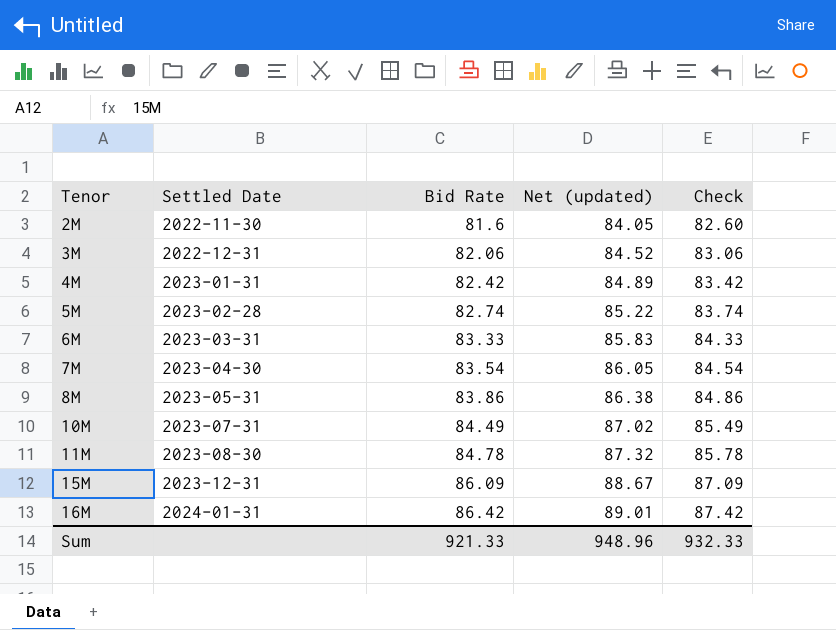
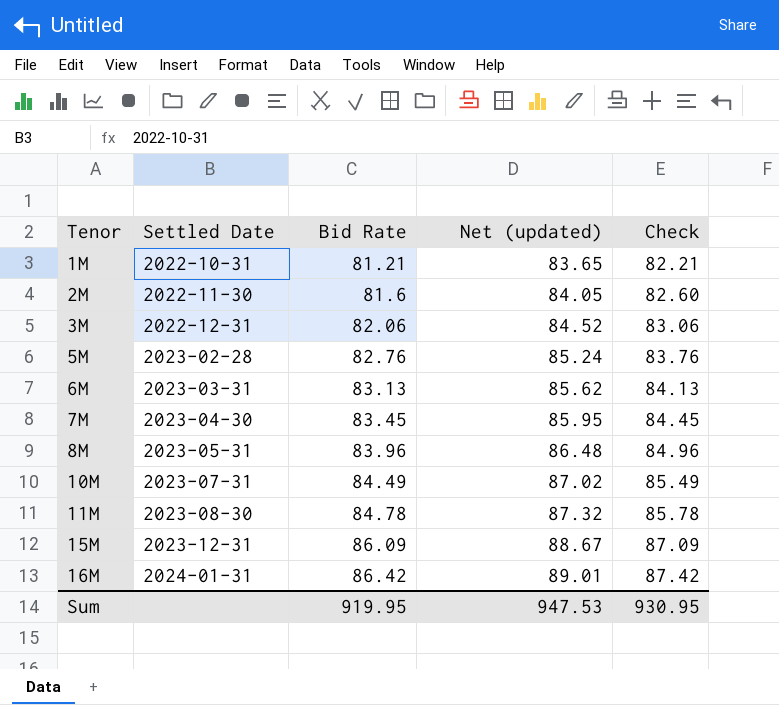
row 4M: 2023-01-31 | 82.42 | 84.89 | 83.42 -> none
row 1M: none -> 2022-10-31 | 81.21 | 83.65 | 82.21
5M | Bid Rate: 82.74 -> 82.76
5M | Net (updated): 85.22 -> 85.24
5M | Check: 83.74 -> 83.76
6M | Bid Rate: 83.33 -> 83.13
6M | Net (updated): 85.83 -> 85.62
6M | Check: 84.33 -> 84.13
7M | Bid Rate: 83.54 -> 83.45
7M | Net (updated): 86.05 -> 85.95
7M | Check: 84.54 -> 84.45
8M | Bid Rate: 83.86 -> 83.96
8M | Net (updated): 86.38 -> 86.48
8M | Check: 84.86 -> 84.96
Sum | Bid Rate: 921.33 -> 919.95
Sum | Net (updated): 948.96 -> 947.53
Sum | Check: 932.33 -> 930.95

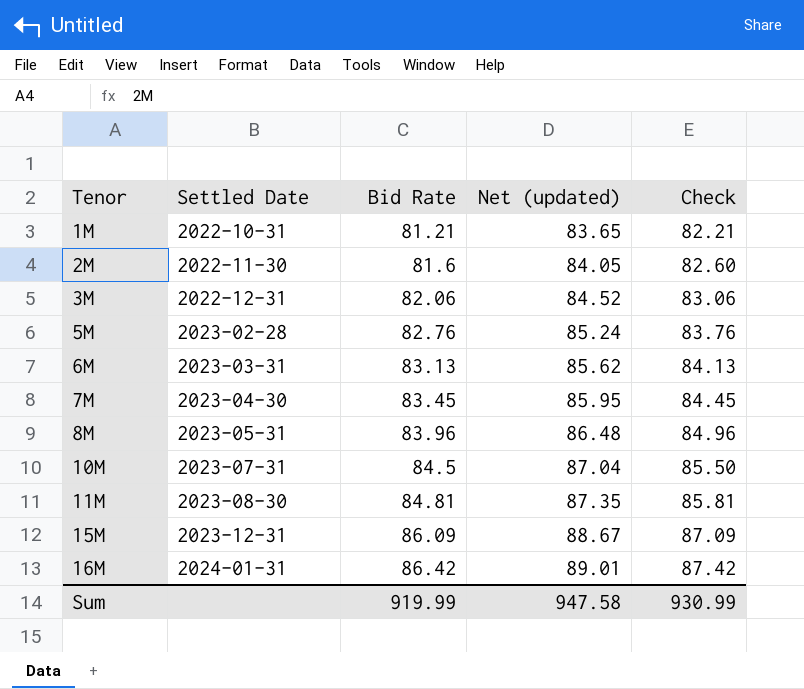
10M | Bid Rate: 84.49 -> 84.5
10M | Net (updated): 87.02 -> 87.04
10M | Check: 85.49 -> 85.50
11M | Bid Rate: 84.78 -> 84.81
11M | Net (updated): 87.32 -> 87.35
11M | Check: 85.78 -> 85.81
Sum | Bid Rate: 919.95 -> 919.99
Sum | Net (updated): 947.53 -> 947.58
Sum | Check: 930.95 -> 930.99

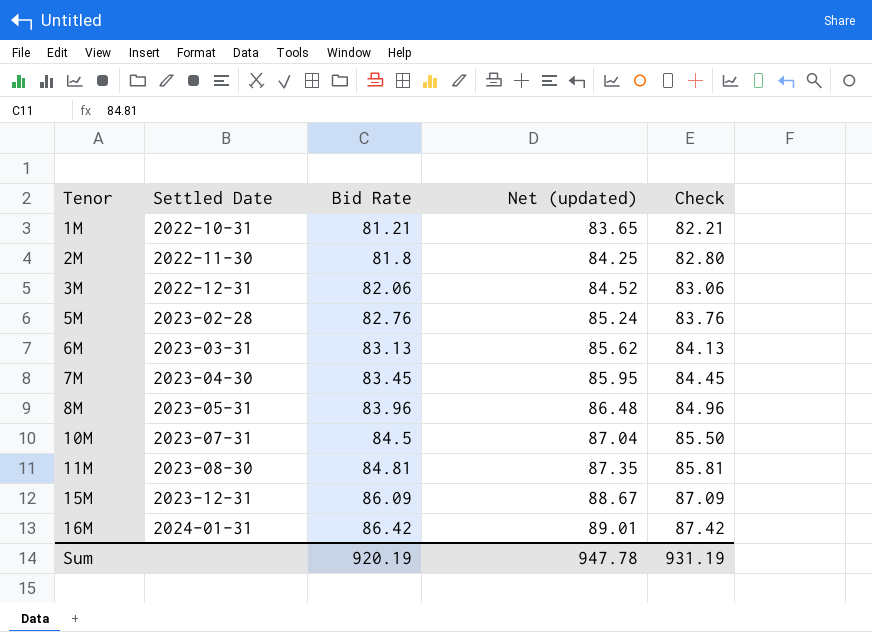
2M | Bid Rate: 81.6 -> 81.8
2M | Net (updated): 84.05 -> 84.25
2M | Check: 82.60 -> 82.80
Sum | Bid Rate: 919.99 -> 920.19
Sum | Net (updated): 947.58 -> 947.78
Sum | Check: 930.99 -> 931.19

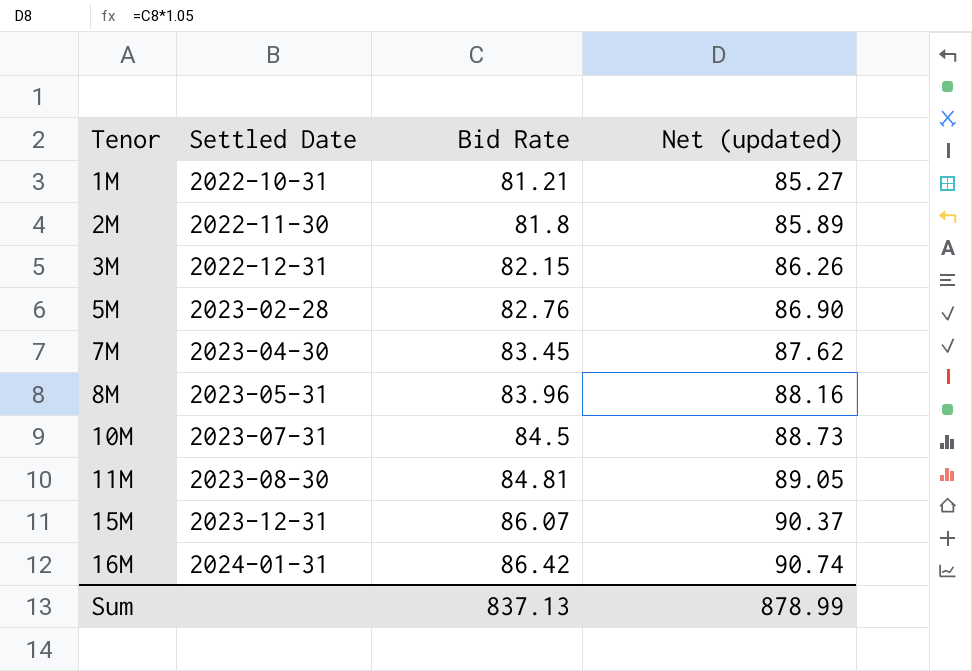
column Check | formula: [Bid Rate] + 1 -> none
column Net (updated) | formula: [Bid Rate] * 1.03 -> [Bid Rate] * 1.05
row 6M: 2023-03-31 | 83.13 | 85.62 | 84.13 -> none
3M | Bid Rate: 82.06 -> 82.15
15M | Bid Rate: 86.09 -> 86.07
Sum | Bid Rate: 920.19 -> 837.13
Sum | Net (updated): 947.78 -> 878.99

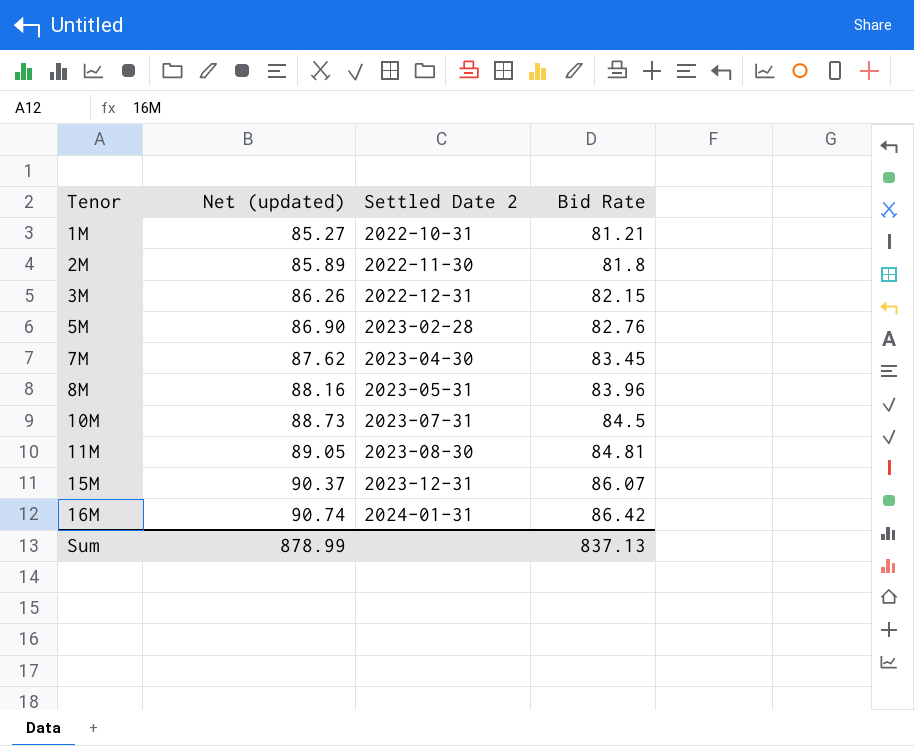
column Net (updated) | position: 4 -> 2
column name: Settled Date -> Settled Date 2

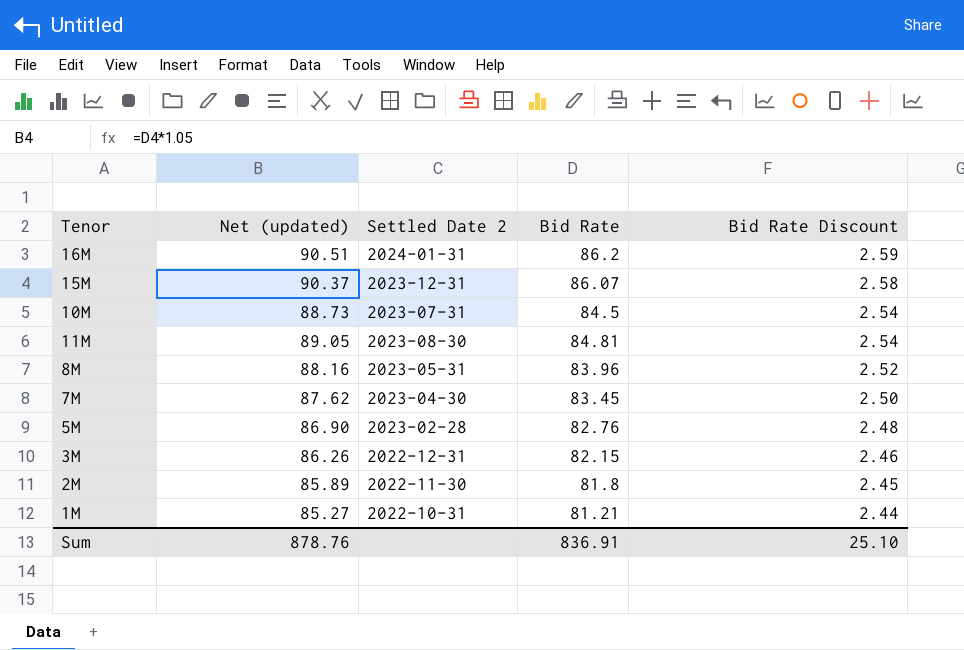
row order: Tenor ascending -> Bid Rate Discount descending
column Bid Rate Discount | formula: none -> [Bid Rate] * 0.03
16M | Net (updated): 90.74 -> 90.51
16M | Bid Rate: 86.42 -> 86.2
Sum | Net (updated): 878.99 -> 878.76
Sum | Bid Rate: 837.13 -> 836.91

